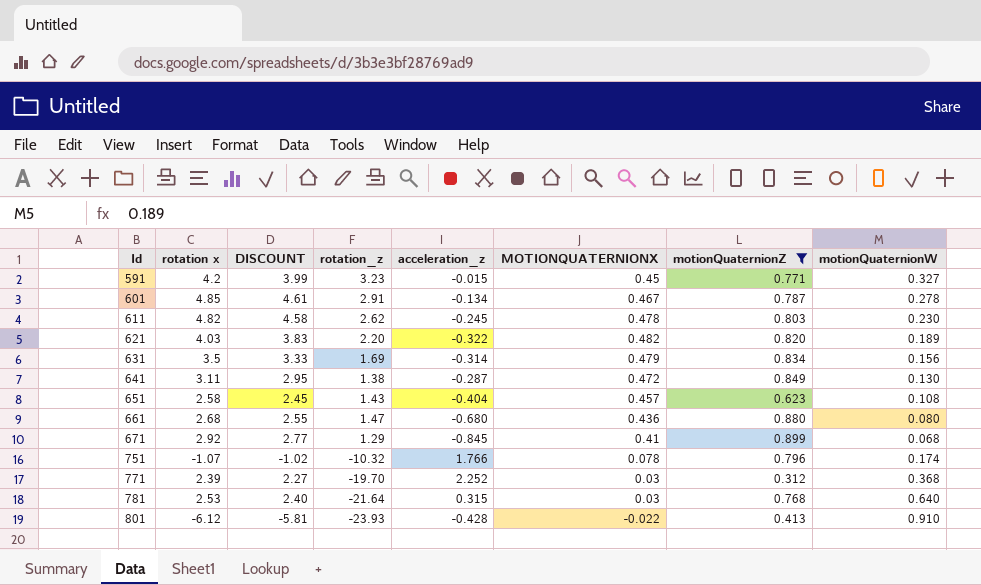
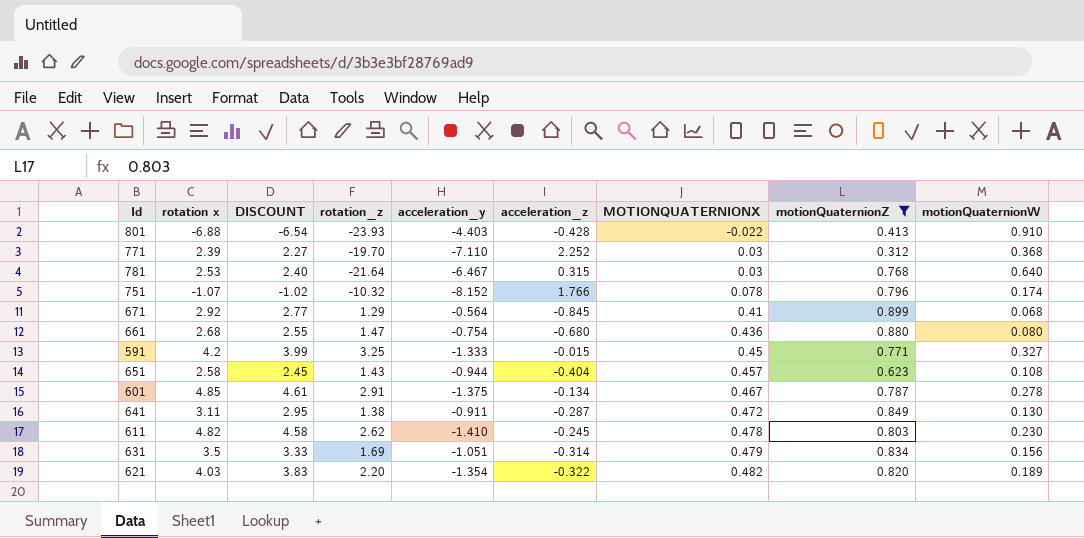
row order: Id ascending -> MOTIONQUATERNIONX ascending
column acceleration_y | position: none -> 5
801 | rotation x: -6.12 -> -6.88
801 | DISCOUNT: -5.81 -> -6.54
591 | rotation_z: 3.23 -> 3.25

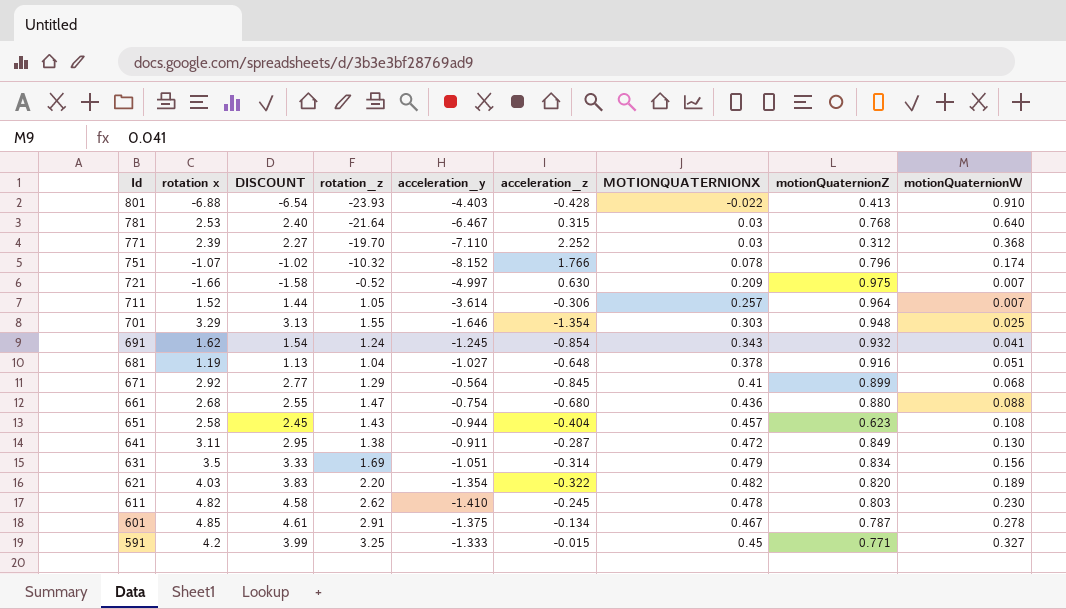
filter: motionQuaternionZ <= 0.899 -> none
row order: MOTIONQUATERNIONX ascending -> Id descending
661 | motionQuaternionW: 0.080 -> 0.088

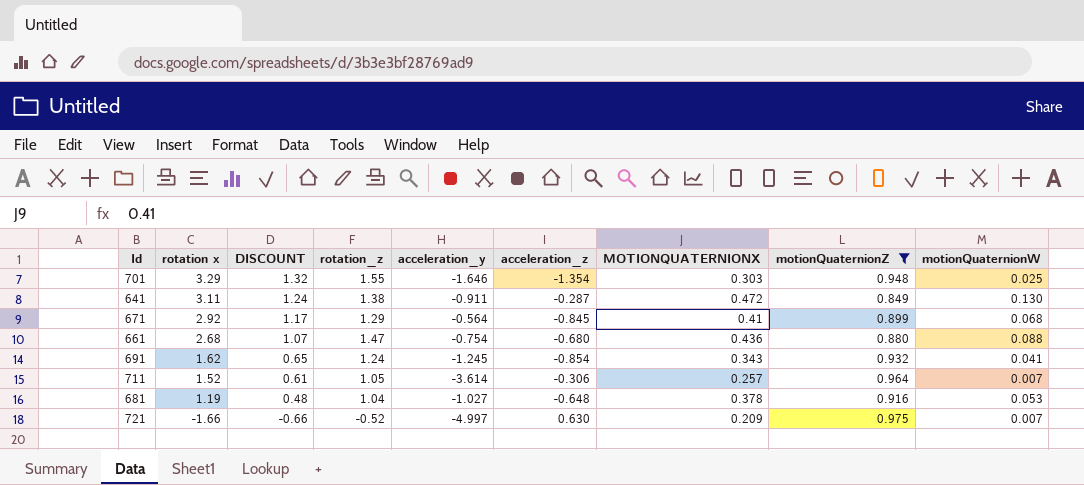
filter: none -> motionQuaternionZ >= 0.849
row order: Id descending -> rotation x descending
column DISCOUNT | formula: [rotation x] * 0.95 -> [rotation x] * 0.4
681 | motionQuaternionW: 0.051 -> 0.053

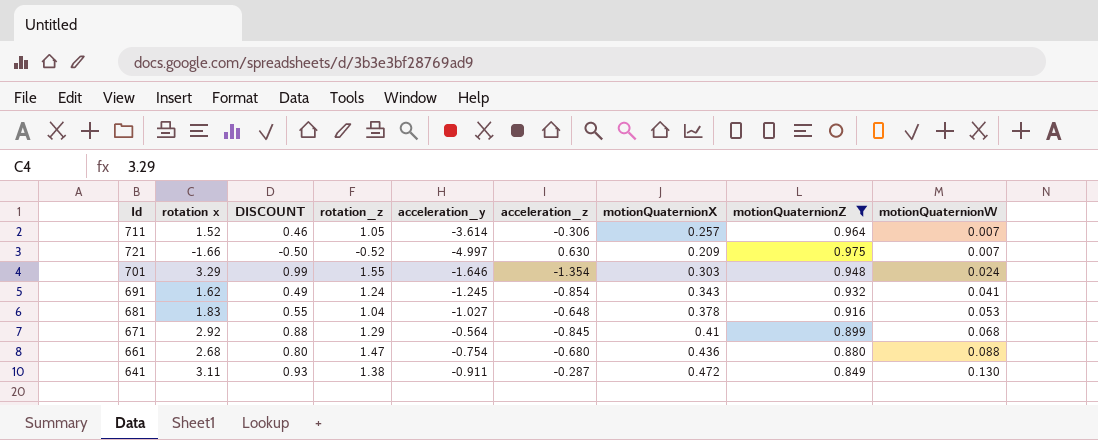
row order: rotation x descending -> motionQuaternionW ascending
column DISCOUNT | formula: [rotation x] * 0.4 -> [rotation x] * 0.3
column name: MOTIONQUATERNIONX -> motionQuaternionX
701 | motionQuaternionW: 0.025 -> 0.024
681 | rotation x: 1.19 -> 1.83

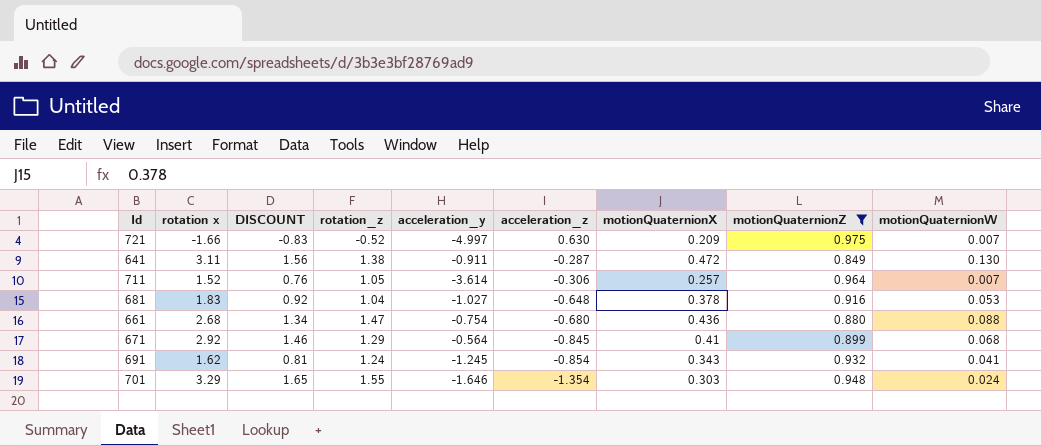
row order: motionQuaternionW ascending -> acceleration_z descending
column DISCOUNT | formula: [rotation x] * 0.3 -> [rotation x] * 0.5

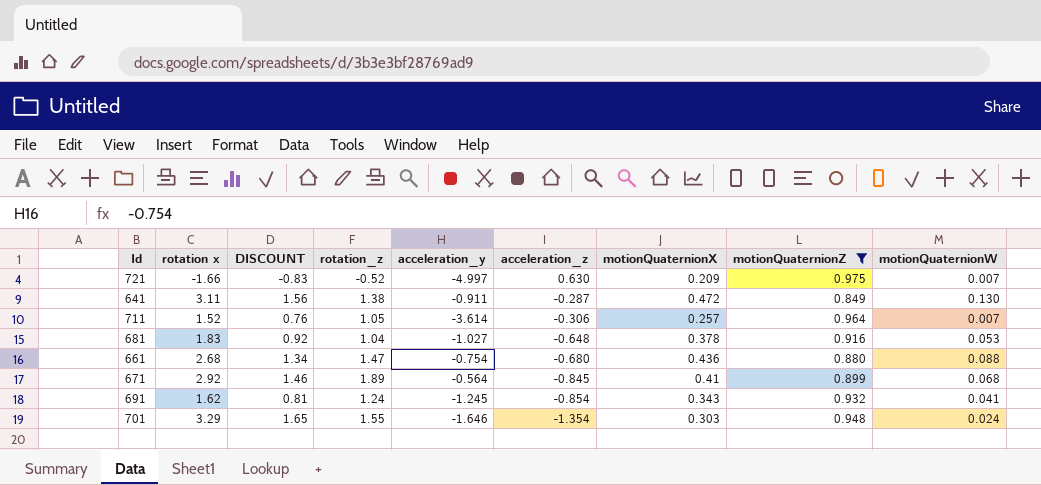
671 | rotation_z: 1.29 -> 1.89

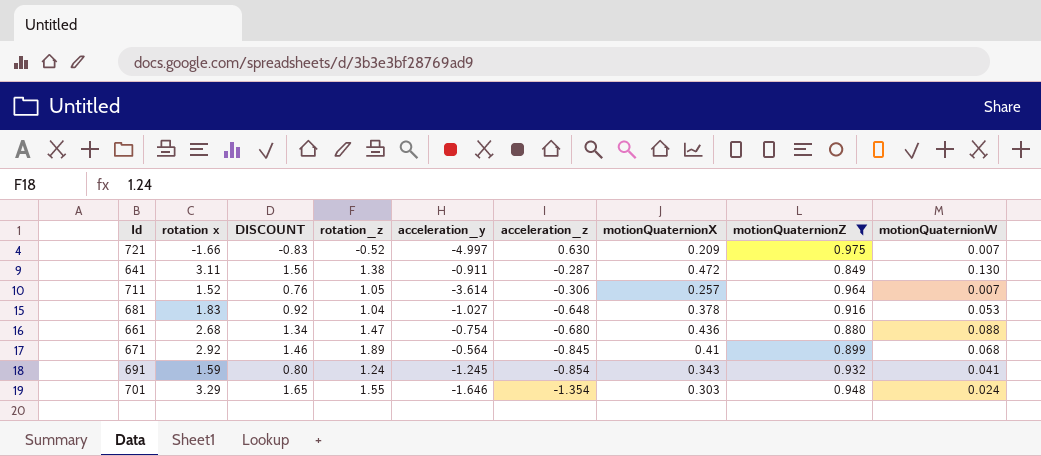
691 | rotation x: 1.62 -> 1.59
691 | DISCOUNT: 0.81 -> 0.80

